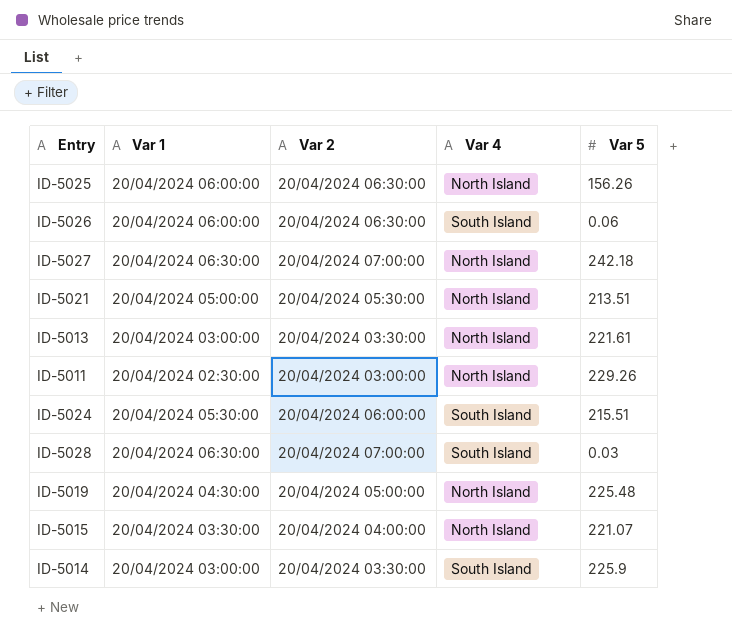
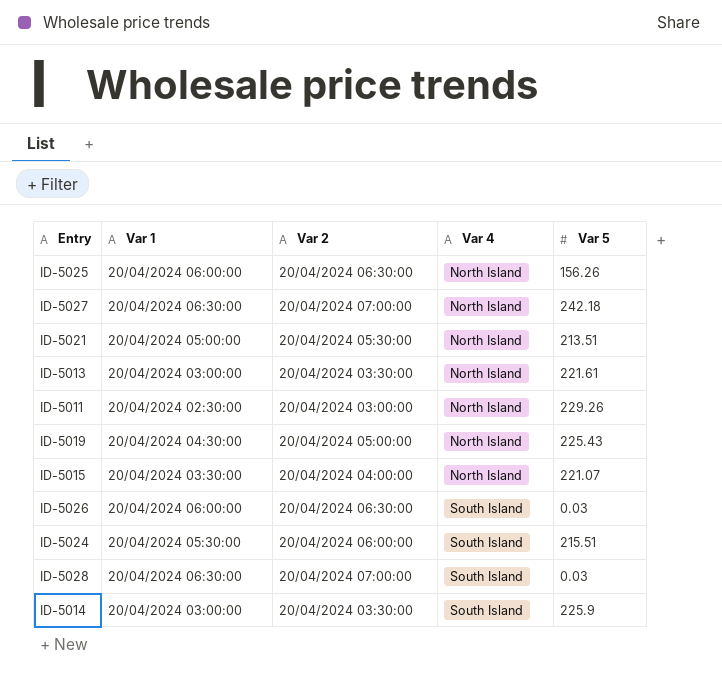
row order: none -> Var 4 ascending
ID-5019 | Var 5: 225.48 -> 225.43
ID-5026 | Var 5: 0.06 -> 0.03

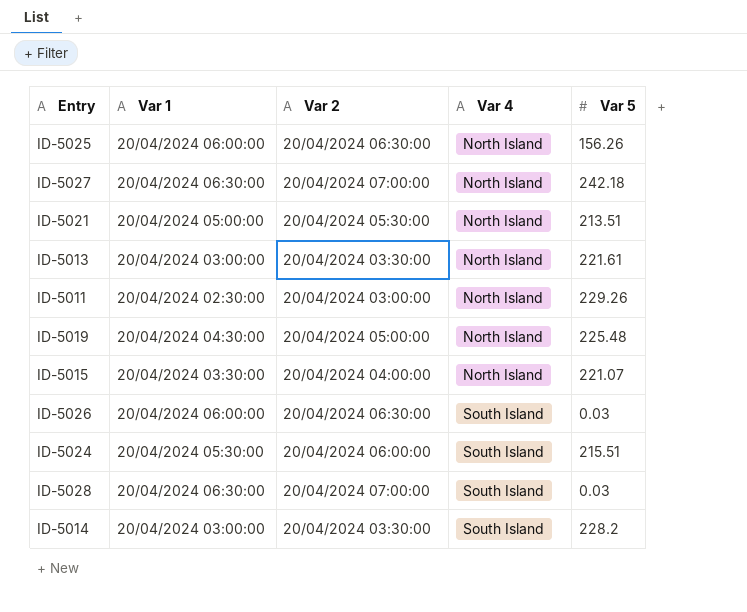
ID-5019 | Var 5: 225.43 -> 225.48
ID-5014 | Var 5: 225.9 -> 228.2

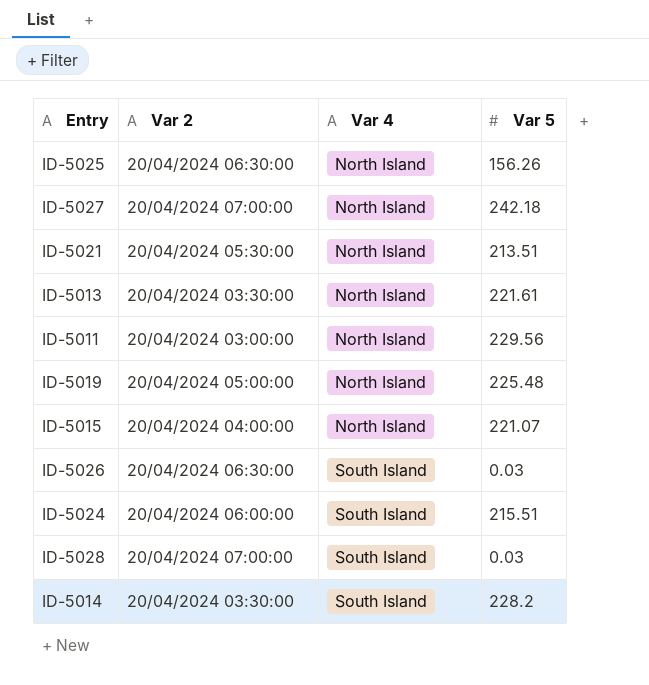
column Var 1 | position: 2 -> none
ID-5011 | Var 5: 229.26 -> 229.56

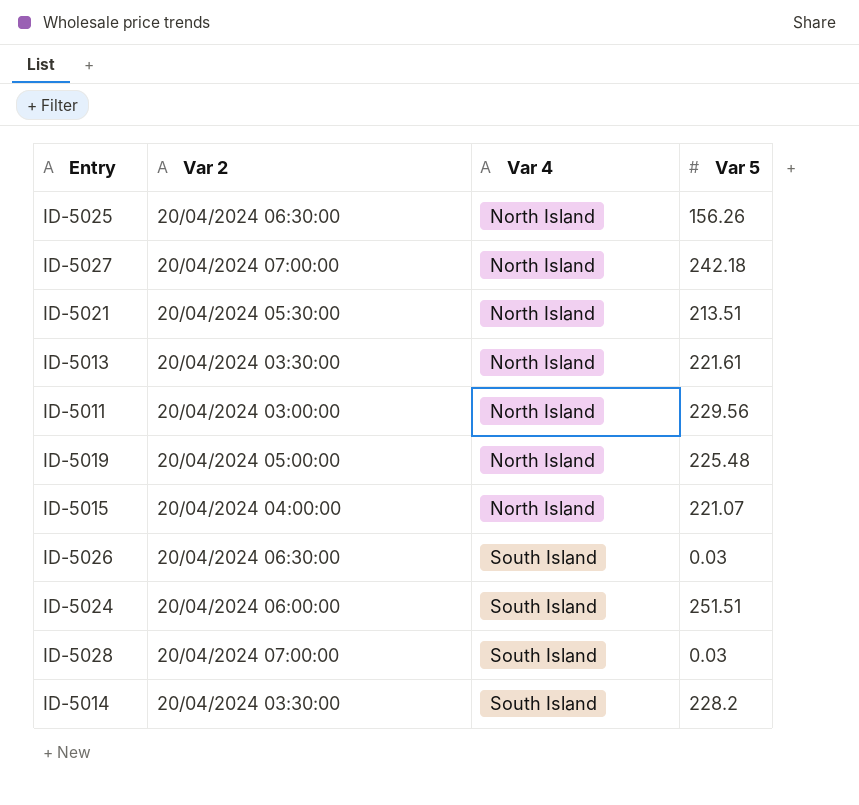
ID-5024 | Var 5: 215.51 -> 251.51

